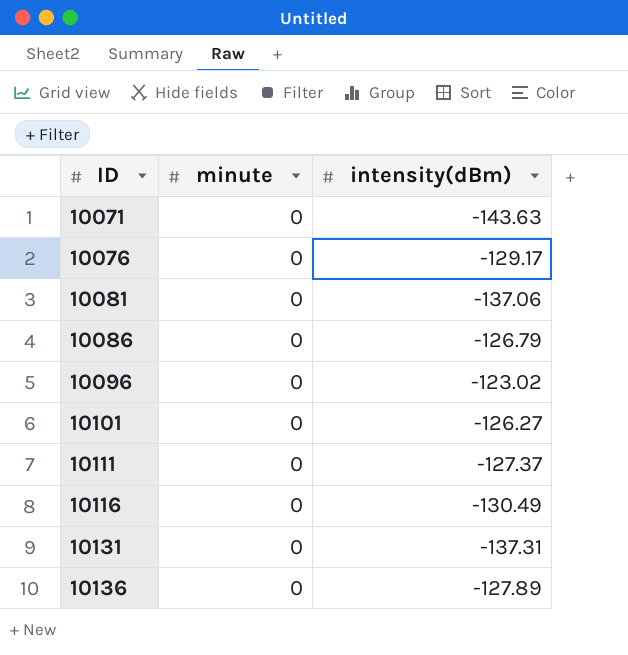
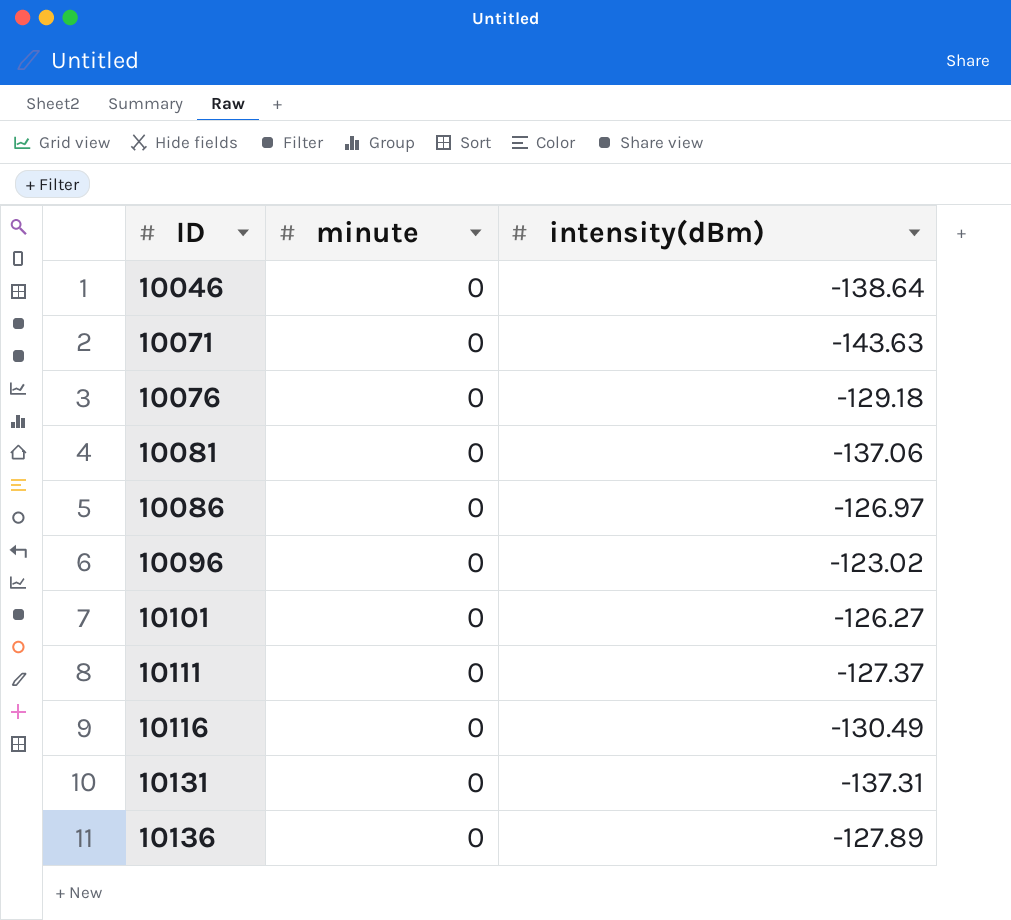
row 10046: none -> 0 | -138.64
10076 | intensity(dBm): -129.17 -> -129.18
10086 | intensity(dBm): -126.79 -> -126.97

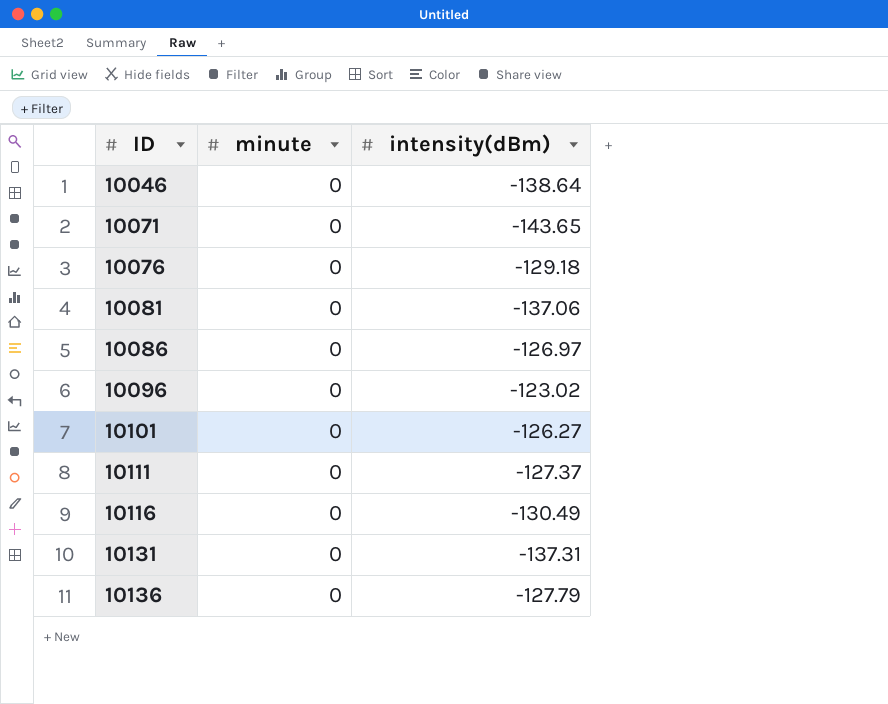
10071 | intensity(dBm): -143.63 -> -143.65
10136 | intensity(dBm): -127.89 -> -127.79

